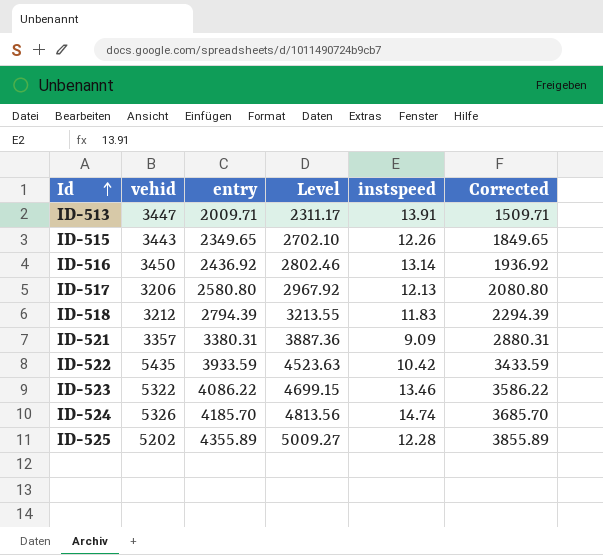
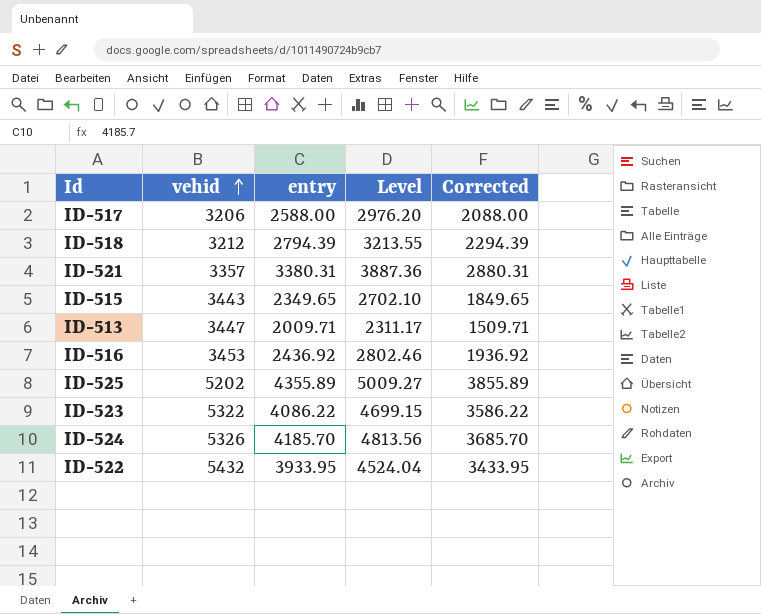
row order: Id ascending -> vehid ascending
column instspeed | position: 5 -> none
ID-517 | entry: 2580.80 -> 2588.00
ID-517 | Level: 2967.92 -> 2976.20
ID-517 | Corrected: 2080.80 -> 2088.00
ID-516 | vehid: 3450 -> 3453
ID-522 | vehid: 5435 -> 5432
ID-522 | entry: 3933.59 -> 3933.95
ID-522 | Level: 4523.63 -> 4524.04
ID-522 | Corrected: 3433.59 -> 3433.95

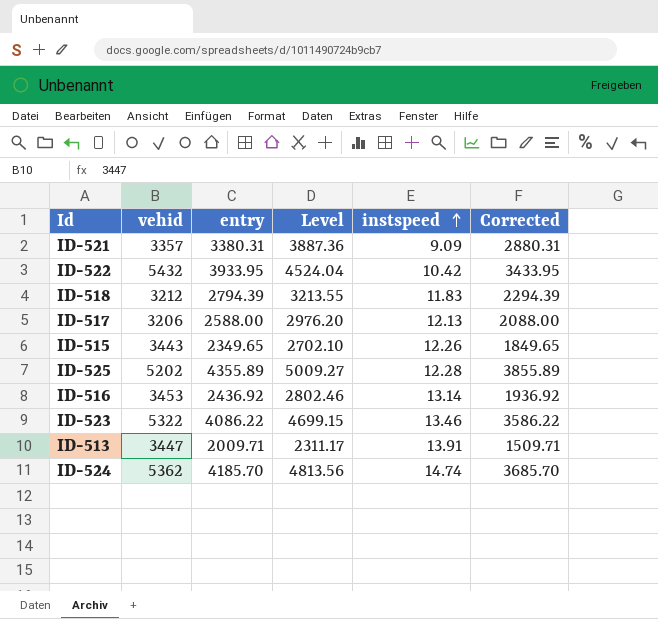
row order: vehid ascending -> instspeed ascending
column instspeed | position: none -> 5
ID-524 | vehid: 5326 -> 5362

